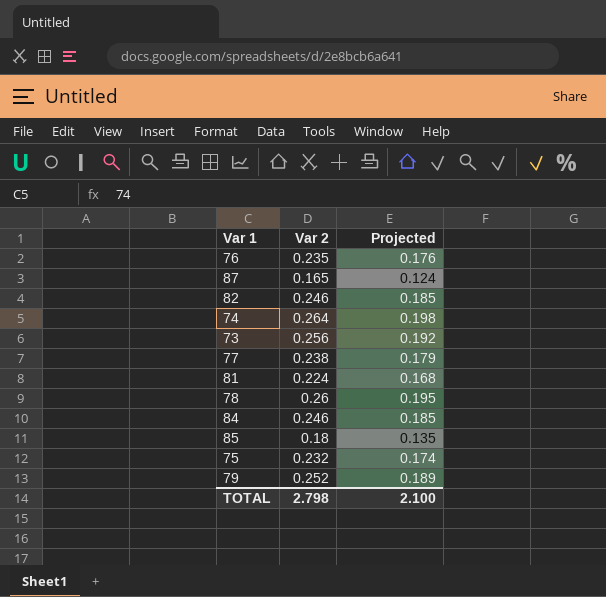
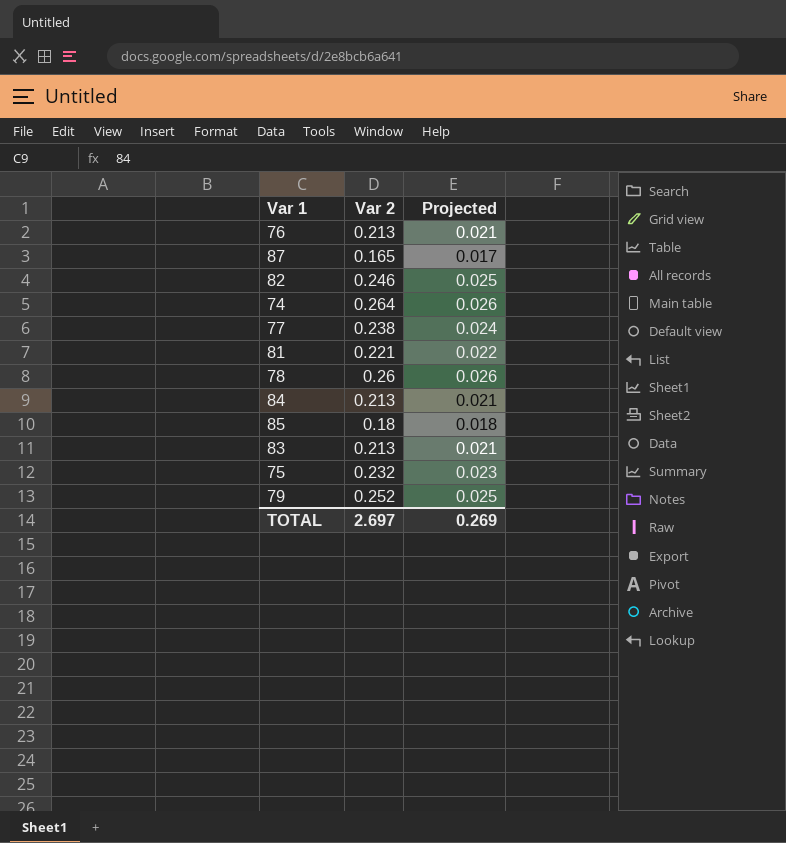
column Projected | formula: [Var 2] * 0.75 -> [Var 2] * 0.1
row 73: 0.256 | 0.192 -> none
76 | Var 2: 0.235 -> 0.213
81 | Var 2: 0.224 -> 0.221
84 | Var 2: 0.246 -> 0.213
row 83: none -> 0.213 | 0.021
TOTAL | Var 2: 2.798 -> 2.697
TOTAL | Projected: 2.100 -> 0.269

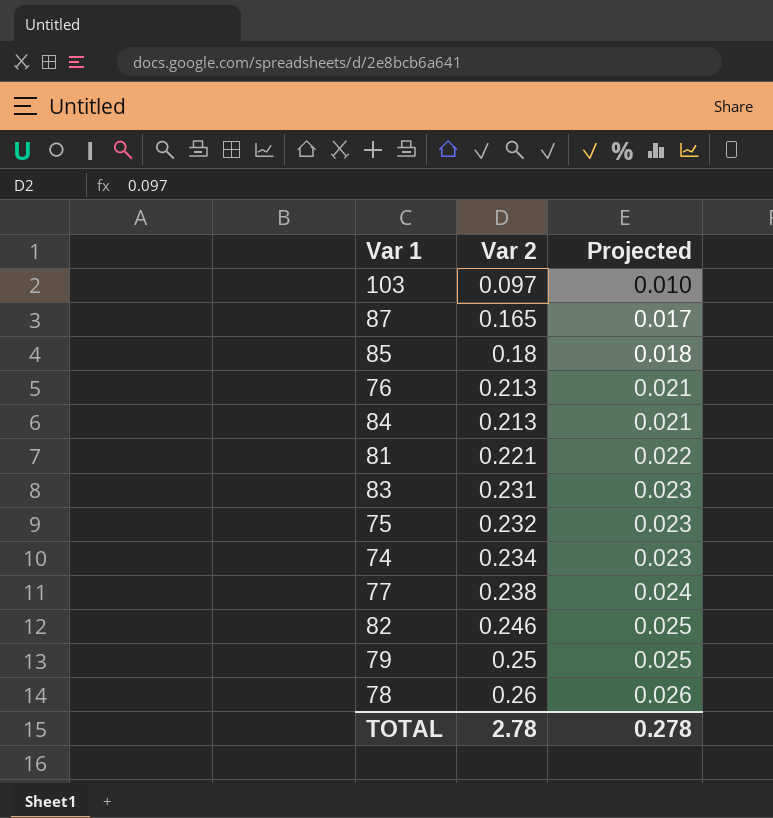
row order: none -> Var 2 ascending
row 103: none -> 0.097 | 0.010
83 | Var 2: 0.213 -> 0.231
83 | Projected: 0.021 -> 0.023
74 | Var 2: 0.264 -> 0.234
74 | Projected: 0.026 -> 0.023
79 | Var 2: 0.252 -> 0.25
TOTAL | Var 2: 2.697 -> 2.78
TOTAL | Projected: 0.269 -> 0.278

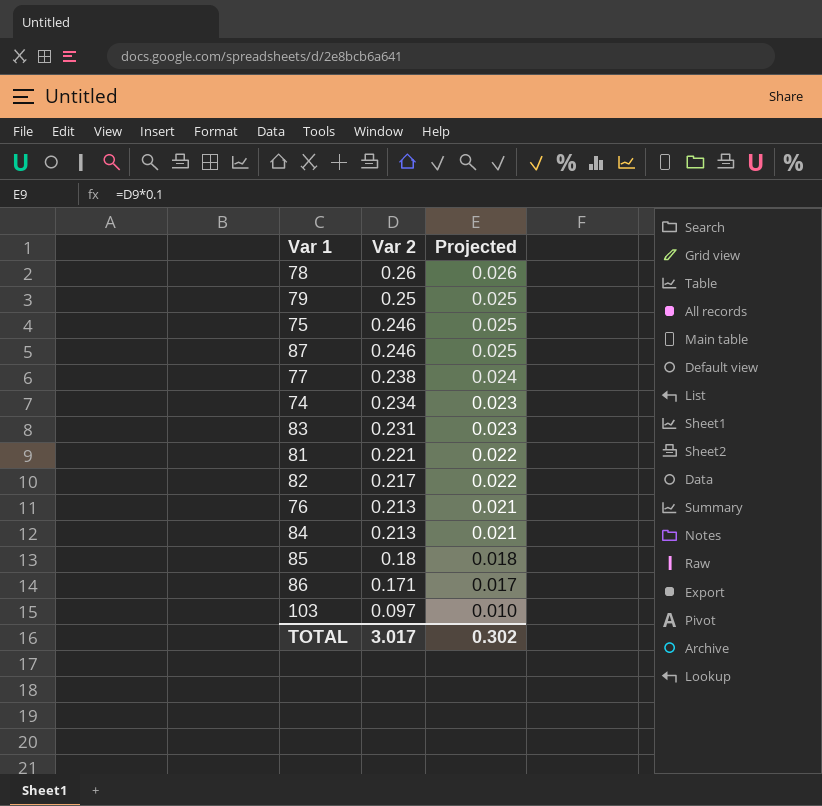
row order: Var 2 ascending -> Var 2 descending
75 | Var 2: 0.232 -> 0.246
75 | Projected: 0.023 -> 0.025
87 | Var 2: 0.165 -> 0.246
87 | Projected: 0.017 -> 0.025
82 | Var 2: 0.246 -> 0.217
82 | Projected: 0.025 -> 0.022
row 86: none -> 0.171 | 0.017
TOTAL | Var 2: 2.78 -> 3.017
TOTAL | Projected: 0.278 -> 0.302

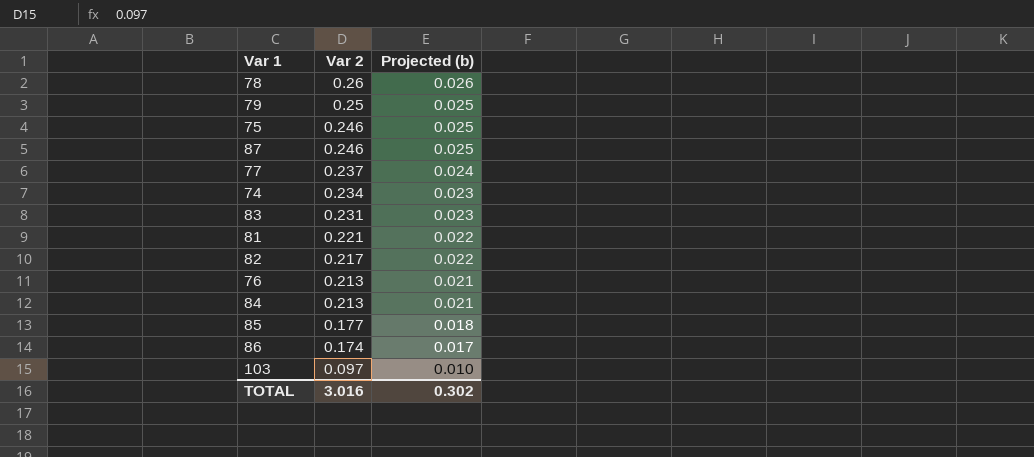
column name: Projected -> Projected (b)
77 | Var 2: 0.238 -> 0.237
85 | Var 2: 0.18 -> 0.177
86 | Var 2: 0.171 -> 0.174
TOTAL | Var 2: 3.017 -> 3.016

